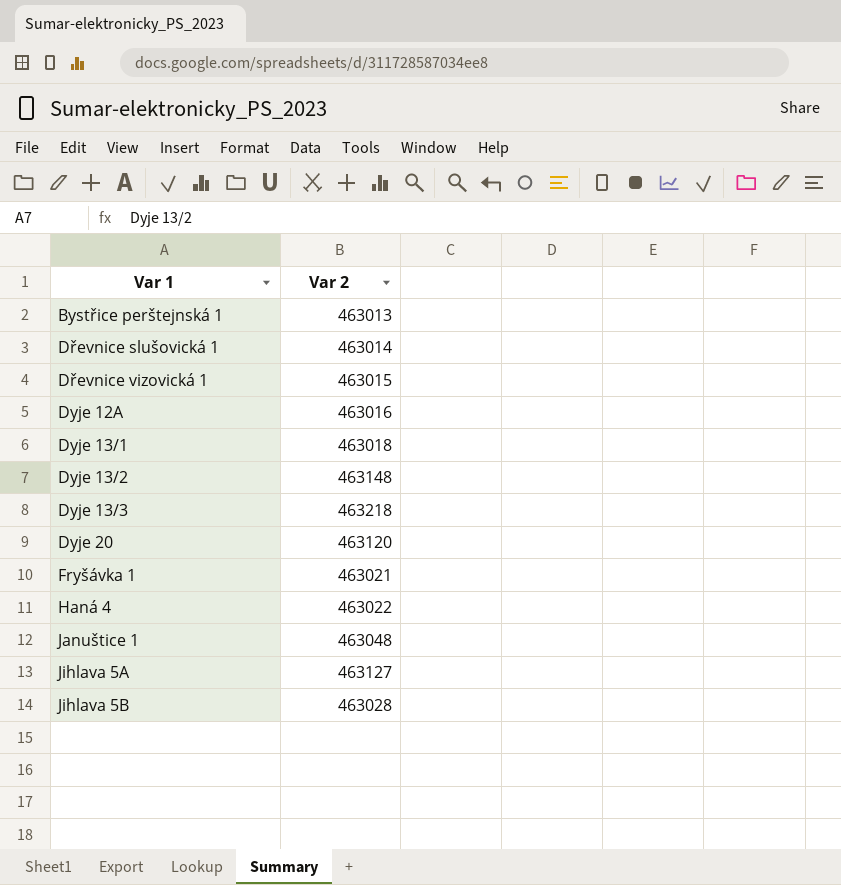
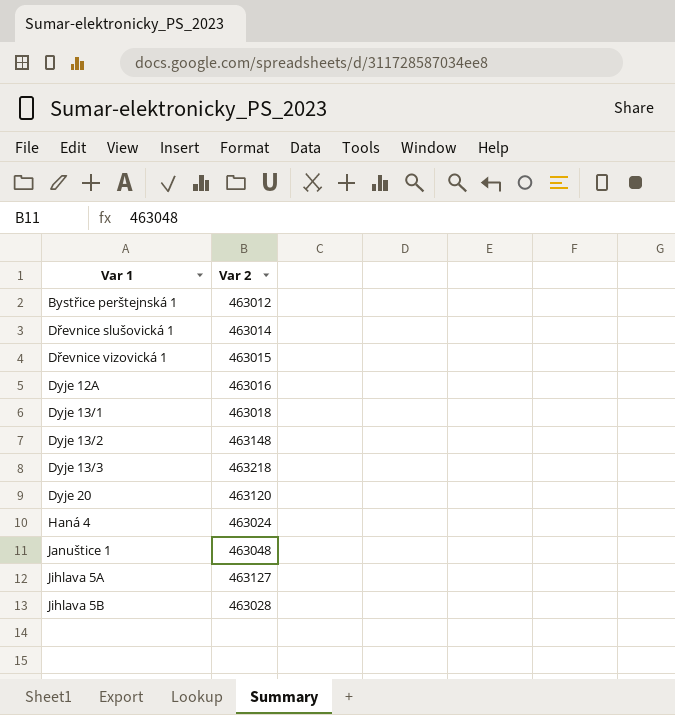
row Fryšávka 1: 463021 -> none
Bystřice perštejnská 1 | Var 2: 463013 -> 463012
Haná 4 | Var 2: 463022 -> 463024

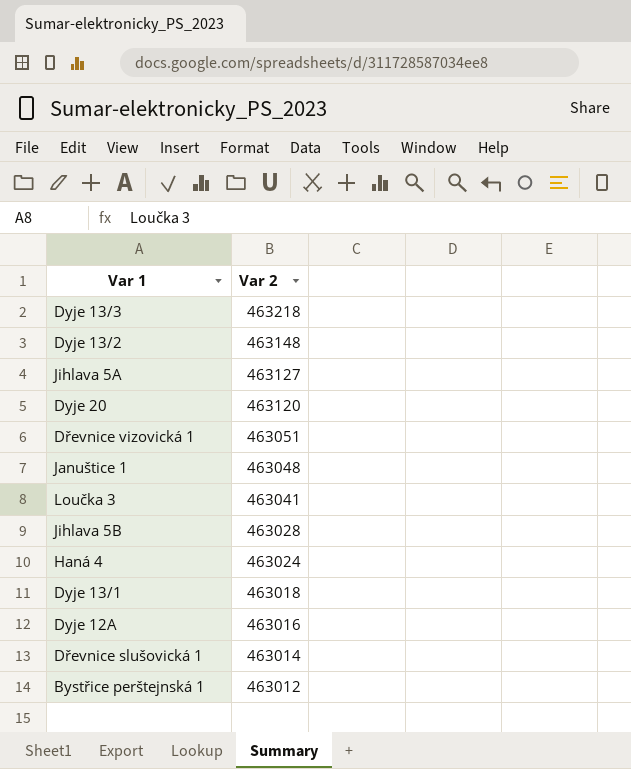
row order: Var 1 ascending -> Var 2 descending
Dřevnice vizovická 1 | Var 2: 463015 -> 463051
row Loučka 3: none -> 463041

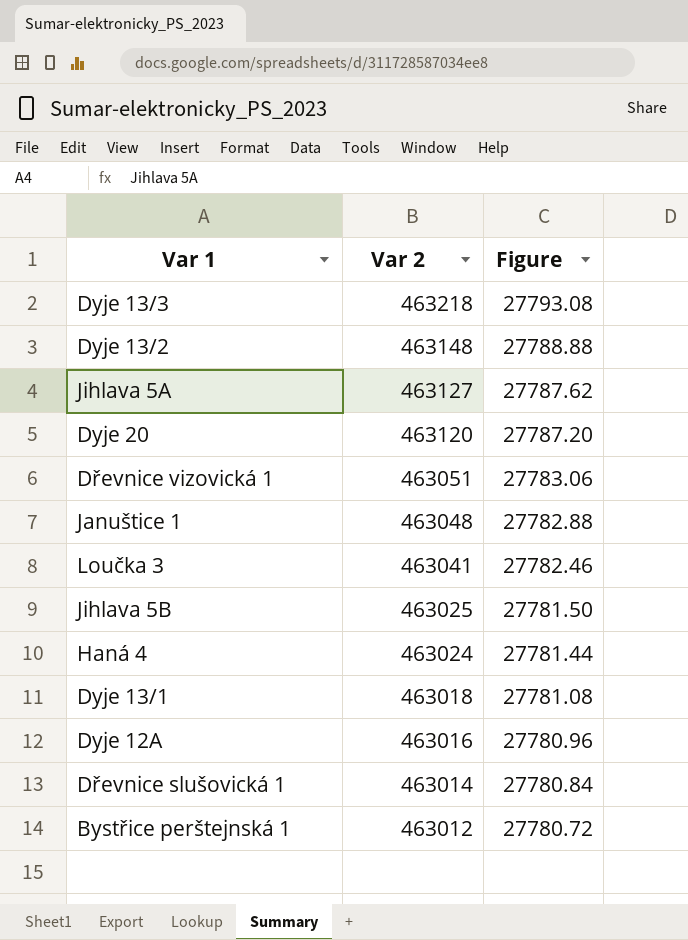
column Figure | formula: none -> [Var 2] * 0.06
Jihlava 5B | Var 2: 463028 -> 463025

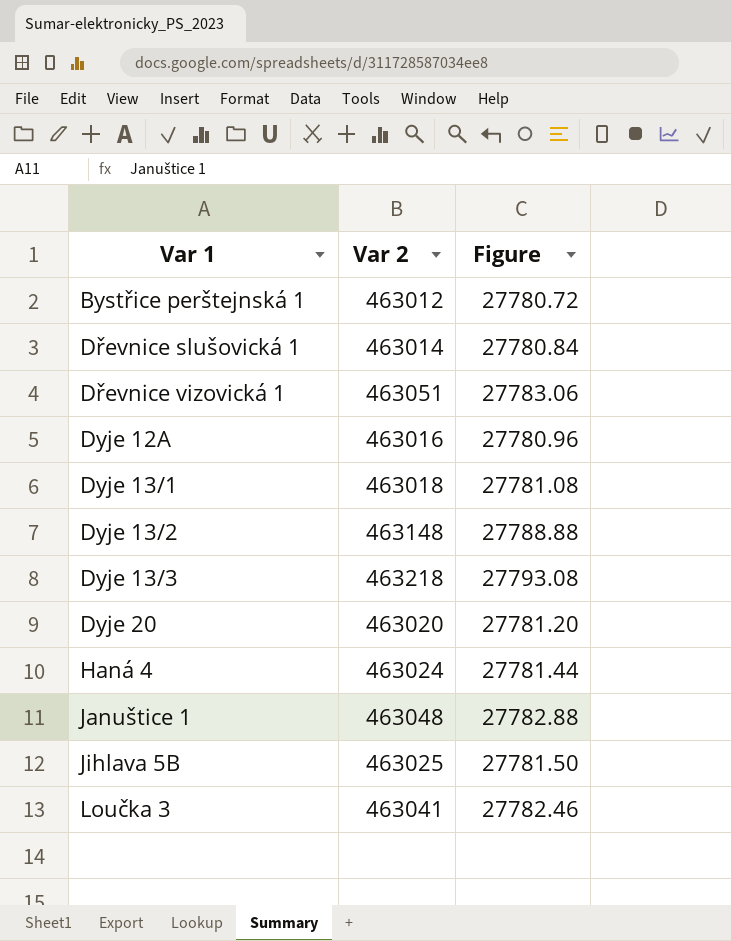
row order: Var 2 descending -> Var 1 ascending
row Jihlava 5A: 463127 | 27787.62 -> none
Dyje 20 | Var 2: 463120 -> 463020
Dyje 20 | Figure: 27787.20 -> 27781.20

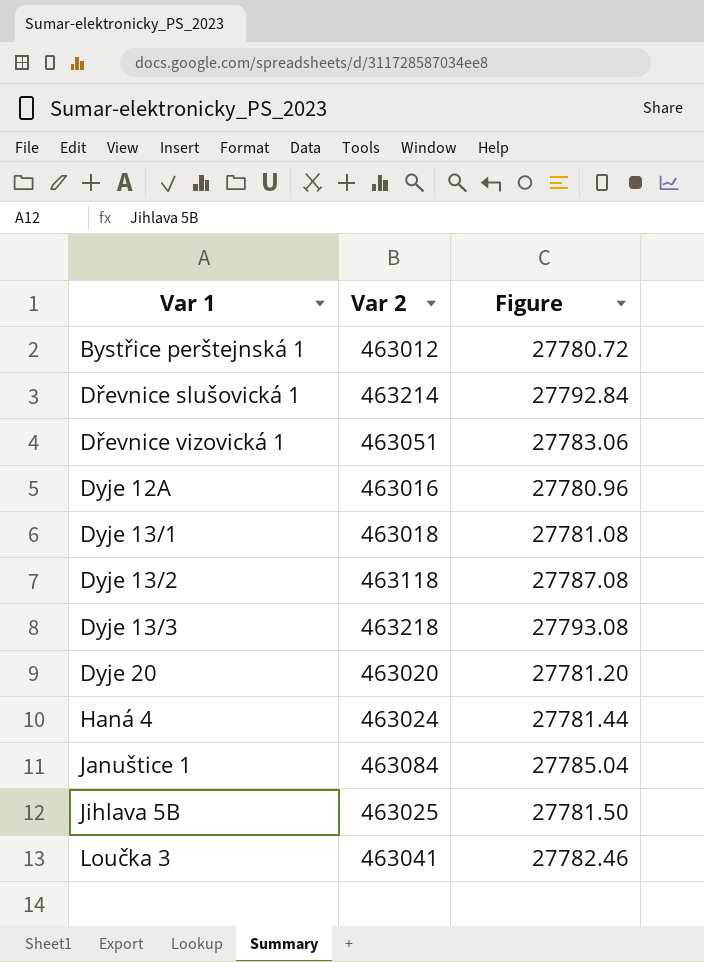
Dřevnice slušovická 1 | Var 2: 463014 -> 463214
Dřevnice slušovická 1 | Figure: 27780.84 -> 27792.84
Dyje 13/2 | Var 2: 463148 -> 463118
Dyje 13/2 | Figure: 27788.88 -> 27787.08
Januštice 1 | Var 2: 463048 -> 463084
Januštice 1 | Figure: 27782.88 -> 27785.04

